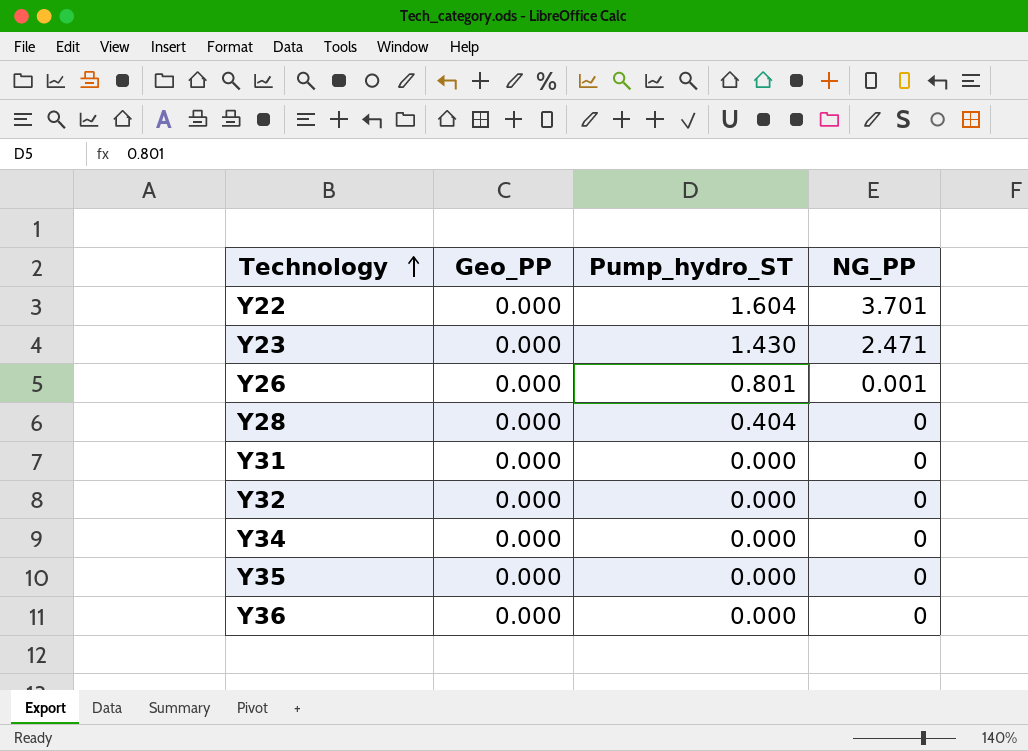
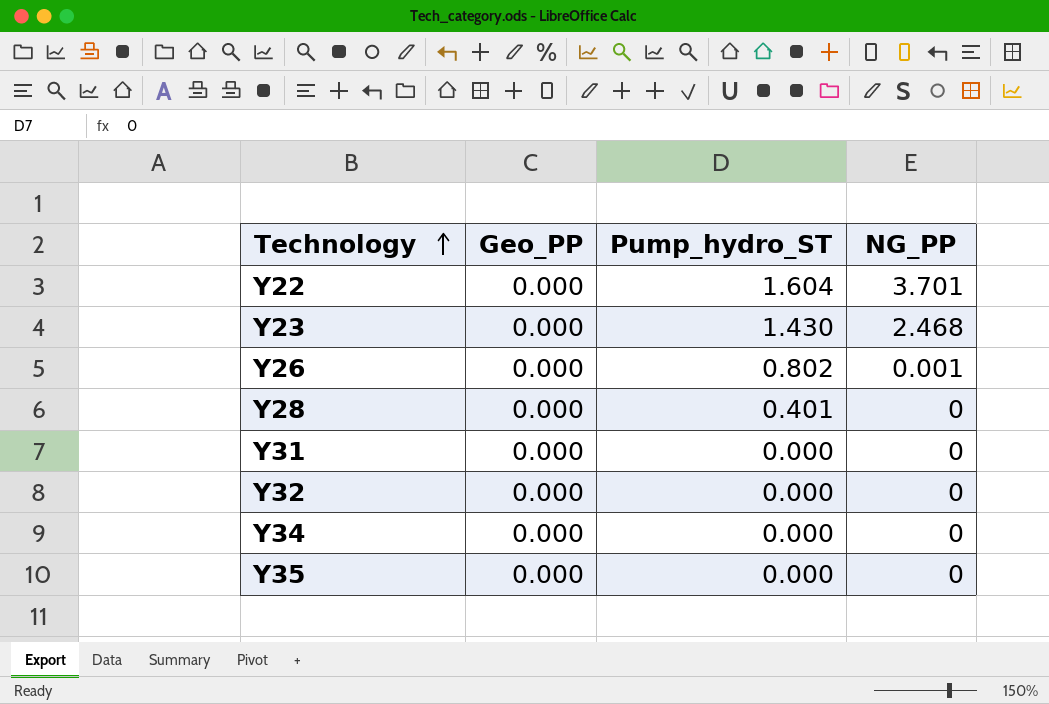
row Y36: 0.000 | 0.000 | 0 -> none
Y23 | NG_PP: 2.471 -> 2.468
Y26 | Pump_hydro_ST: 0.801 -> 0.802
Y28 | Pump_hydro_ST: 0.404 -> 0.401

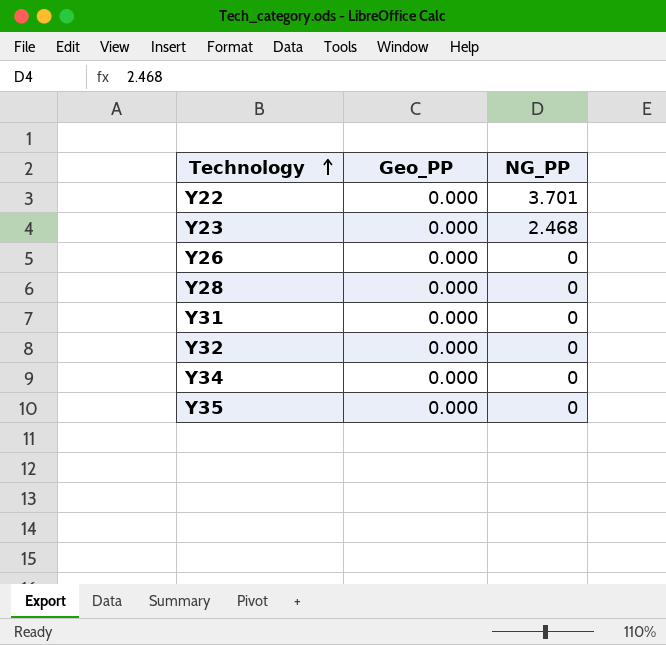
column Pump_hydro_ST | position: 3 -> none
Y26 | NG_PP: 0.001 -> 0

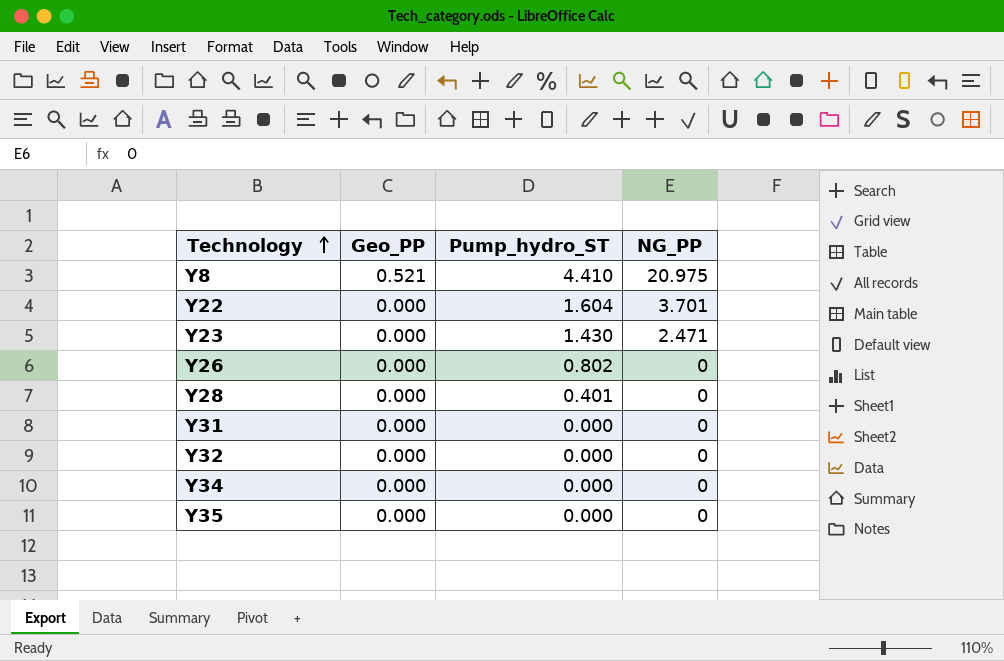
column Pump_hydro_ST | position: none -> 3
row Y8: none -> 0.521 | 4.410 | 20.975
Y23 | NG_PP: 2.468 -> 2.471

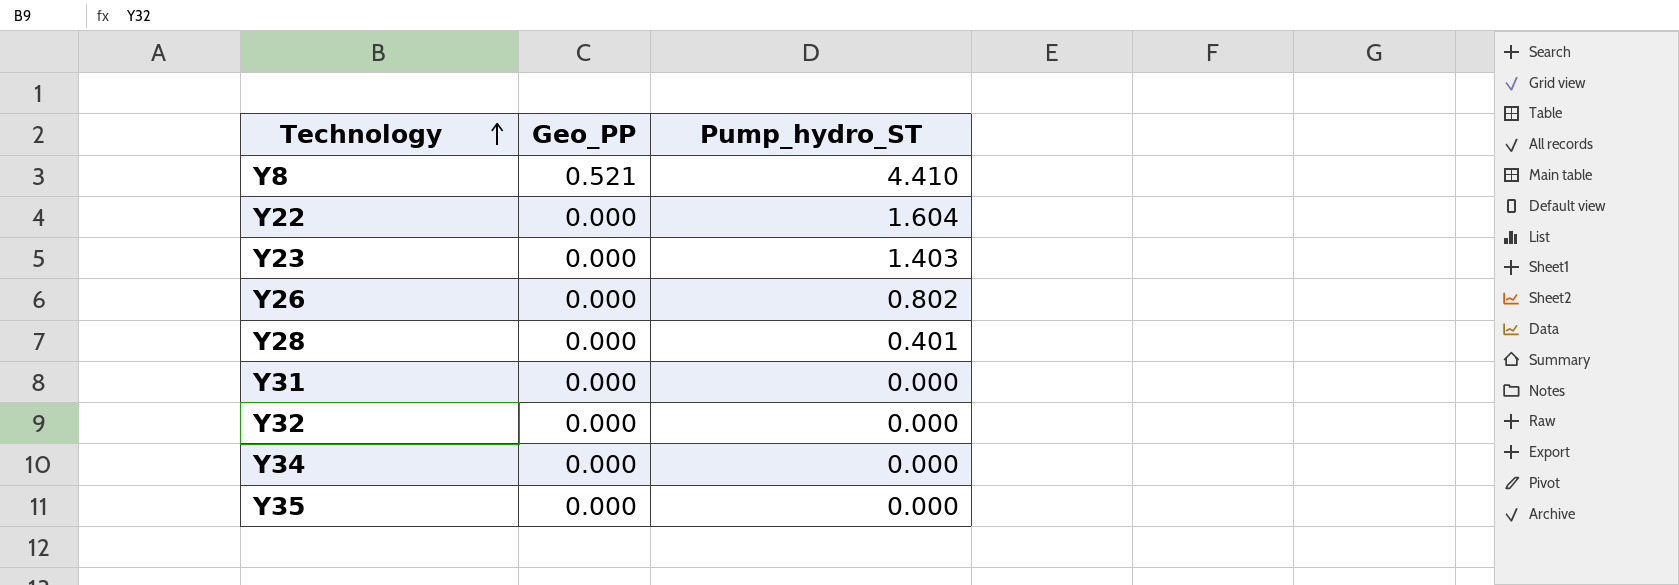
column NG_PP | position: 4 -> none
Y23 | Pump_hydro_ST: 1.430 -> 1.403

